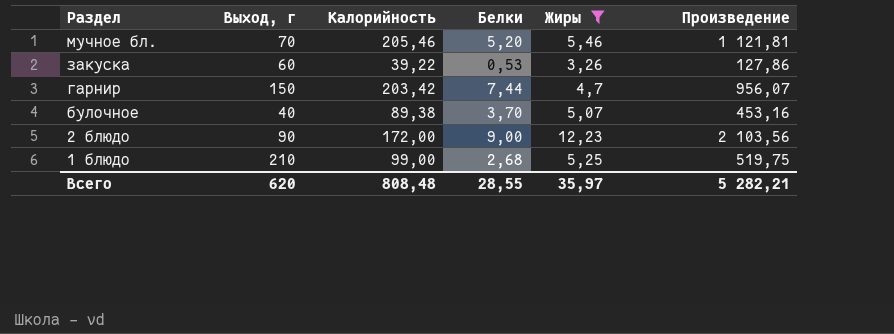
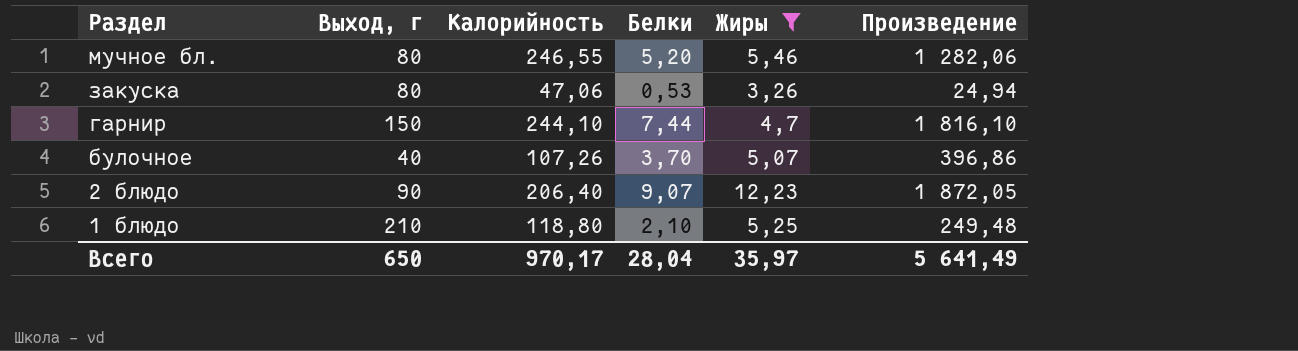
column Произведение | formula: [Калорийность] * [Жиры] -> [Калорийность] * [Белки]
мучное бл. | Выход, г: 70 -> 80
мучное бл. | Калорийность: 205,46 -> 246,55
закуска | Выход, г: 60 -> 80
закуска | Калорийность: 39,22 -> 47,06
гарнир | Калорийность: 203,42 -> 244,10
булочное | Калорийность: 89,38 -> 107,26
2 блюдо | Калорийность: 172,00 -> 206,40
2 блюдо | Белки: 9,00 -> 9,07
1 блюдо | Калорийность: 99,00 -> 118,80
1 блюдо | Белки: 2,68 -> 2,10
Всего | Выход, г: 620 -> 650
Всего | Калорийность: 808,48 -> 970,17
Всего | Белки: 28,55 -> 28,04
Всего | Произведение: 5 282,21 -> 5 641,49

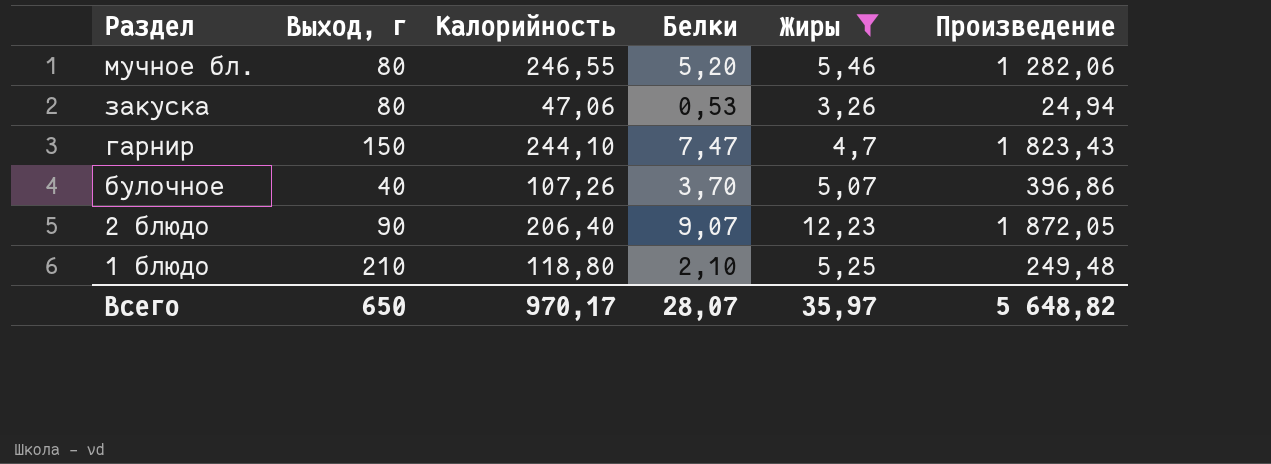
гарнир | Белки: 7,44 -> 7,47
гарнир | Произведение: 1 816,10 -> 1 823,43
Всего | Белки: 28,04 -> 28,07
Всего | Произведение: 5 641,49 -> 5 648,82

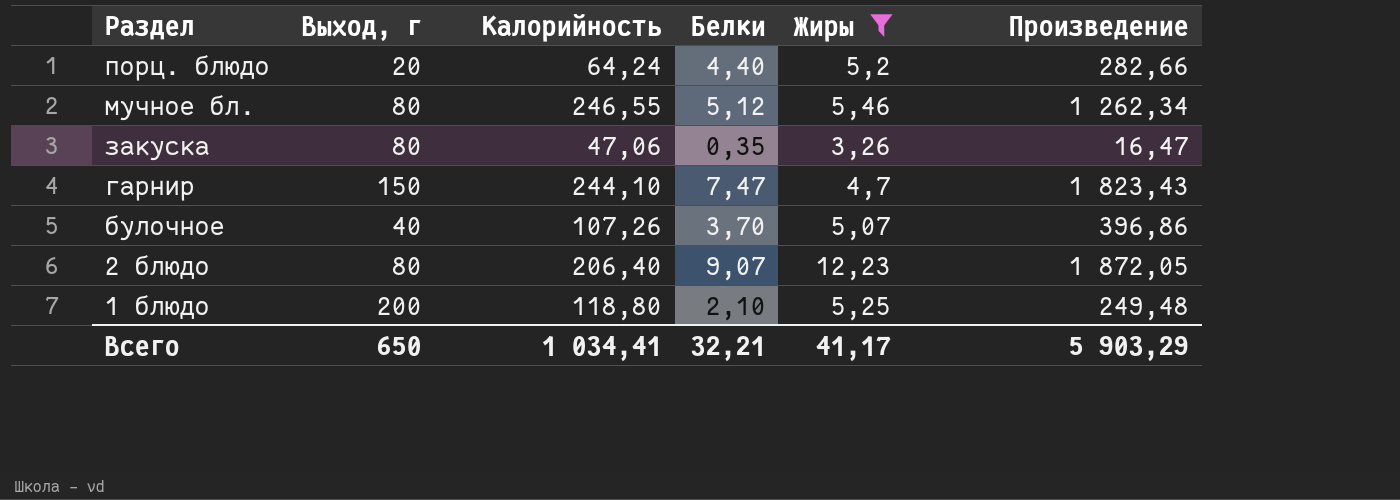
row порц. блюдо: none -> 20 | 64,24 | 4,40 | 5,2 | 282,66
мучное бл. | Белки: 5,20 -> 5,12
мучное бл. | Произведение: 1 282,06 -> 1 262,34
закуска | Белки: 0,53 -> 0,35
закуска | Произведение: 24,94 -> 16,47
2 блюдо | Выход, г: 90 -> 80
1 блюдо | Выход, г: 210 -> 200
Всего | Калорийность: 970,17 -> 1 034,41
Всего | Белки: 28,07 -> 32,21
Всего | Жиры: 35,97 -> 41,17
Всего | Произведение: 5 648,82 -> 5 903,29

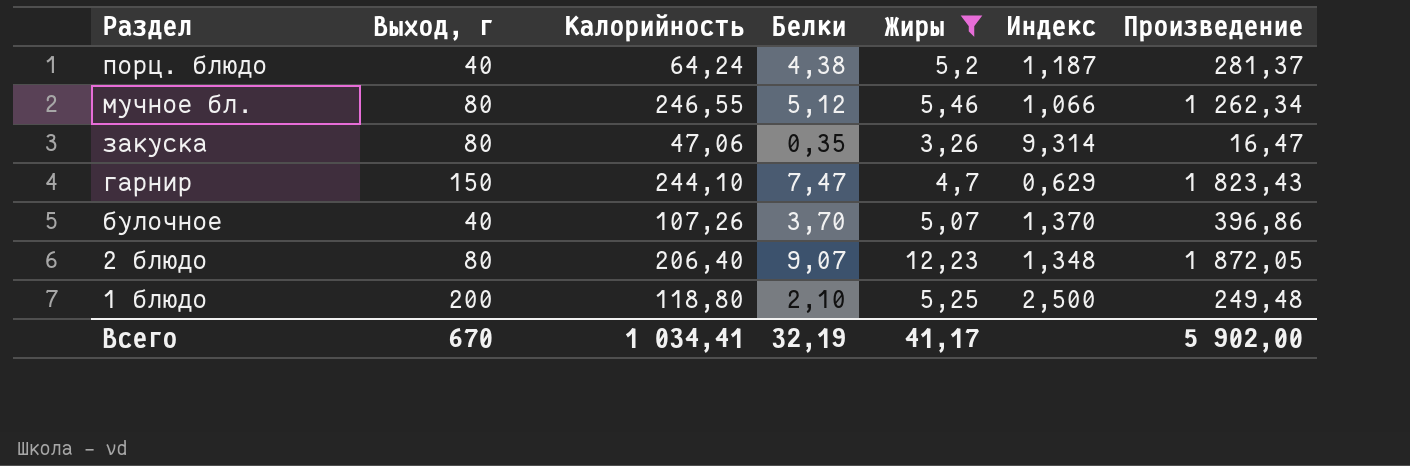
column Индекс | formula: none -> [Жиры] / [Белки]
порц. блюдо | Выход, г: 20 -> 40
порц. блюдо | Белки: 4,40 -> 4,38
порц. блюдо | Произведение: 282,66 -> 281,37
Всего | Выход, г: 650 -> 670
Всего | Белки: 32,21 -> 32,19
Всего | Произведение: 5 903,29 -> 5 902,00

